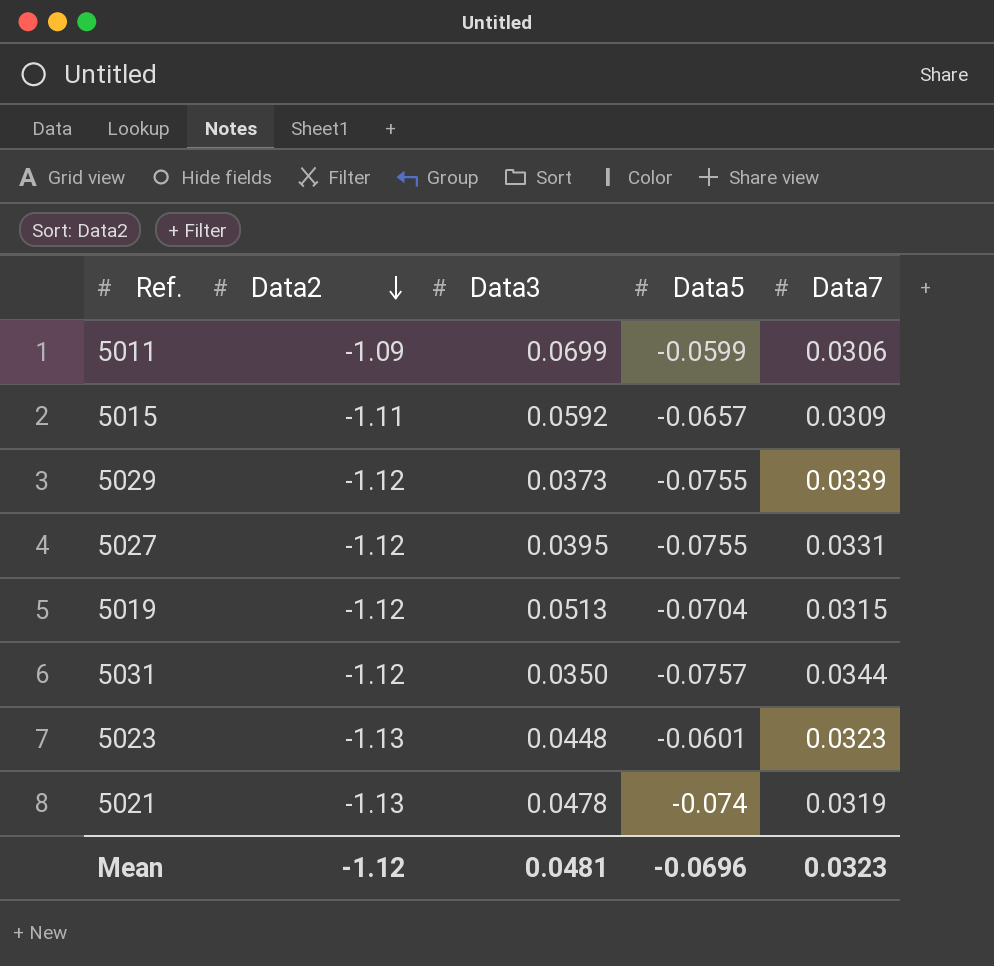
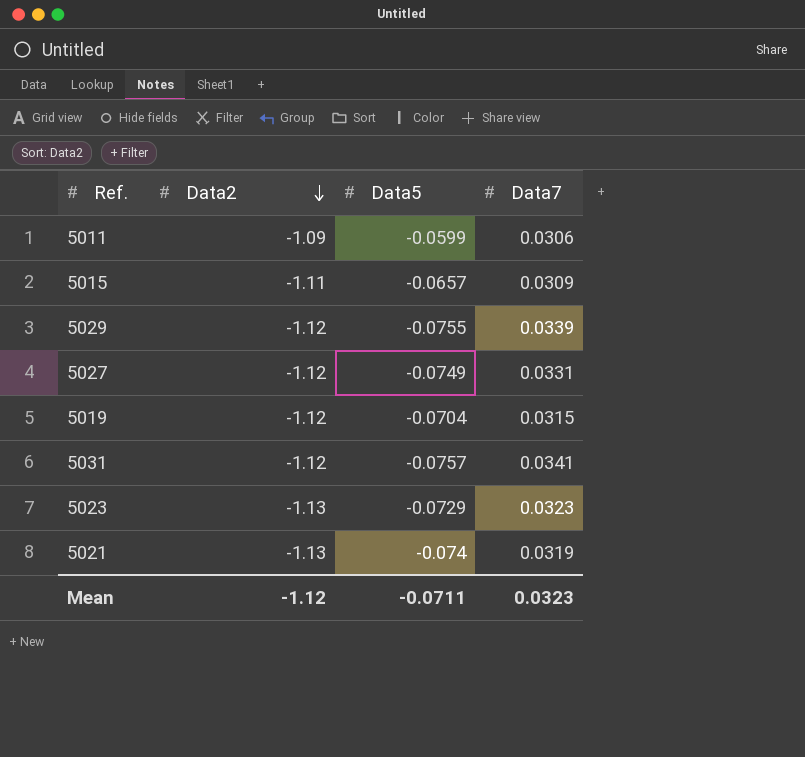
column Data3 | position: 3 -> none
5027 | Data5: -0.0755 -> -0.0749
5031 | Data7: 0.0344 -> 0.0341
5023 | Data5: -0.0601 -> -0.0729
Mean | Data5: -0.0696 -> -0.0711

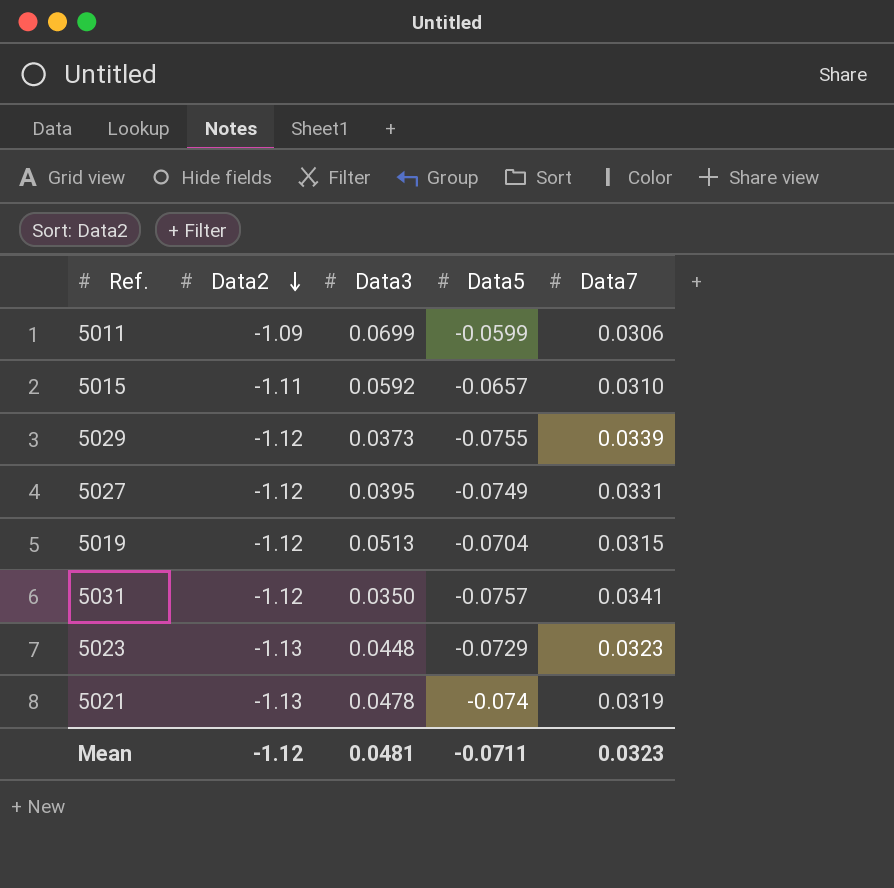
column Data3 | position: none -> 3
5015 | Data7: 0.0309 -> 0.0310

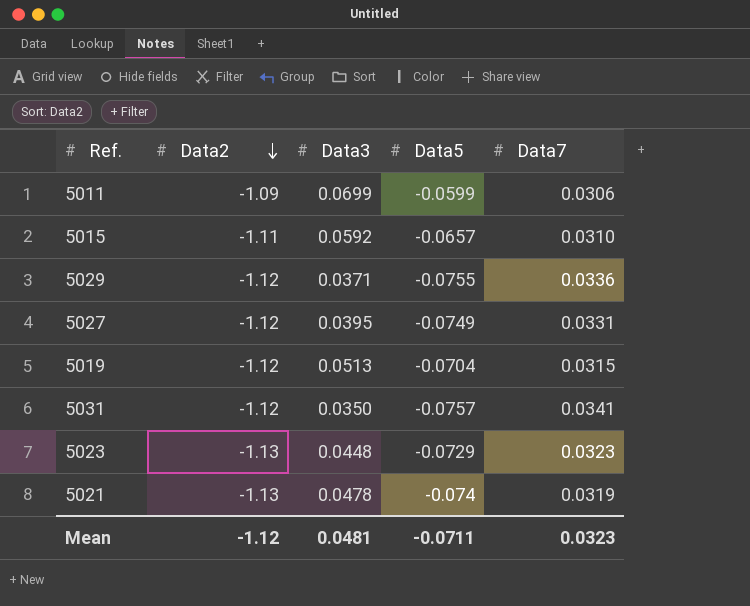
5029 | Data3: 0.0373 -> 0.0371
5029 | Data7: 0.0339 -> 0.0336

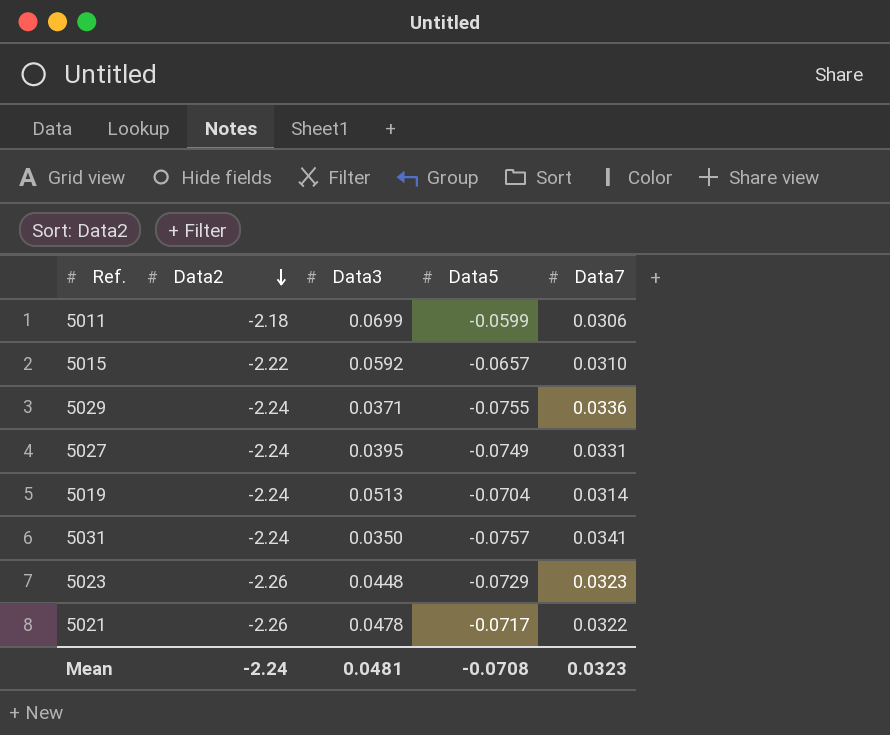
5011 | Data2: -1.09 -> -2.18
5015 | Data2: -1.11 -> -2.22
5029 | Data2: -1.12 -> -2.24
5027 | Data2: -1.12 -> -2.24
5019 | Data2: -1.12 -> -2.24
5019 | Data7: 0.0315 -> 0.0314
5031 | Data2: -1.12 -> -2.24
5023 | Data2: -1.13 -> -2.26
5021 | Data2: -1.13 -> -2.26
5021 | Data5: -0.074 -> -0.0717
5021 | Data7: 0.0319 -> 0.0322
Mean | Data2: -1.12 -> -2.24
Mean | Data5: -0.0711 -> -0.0708

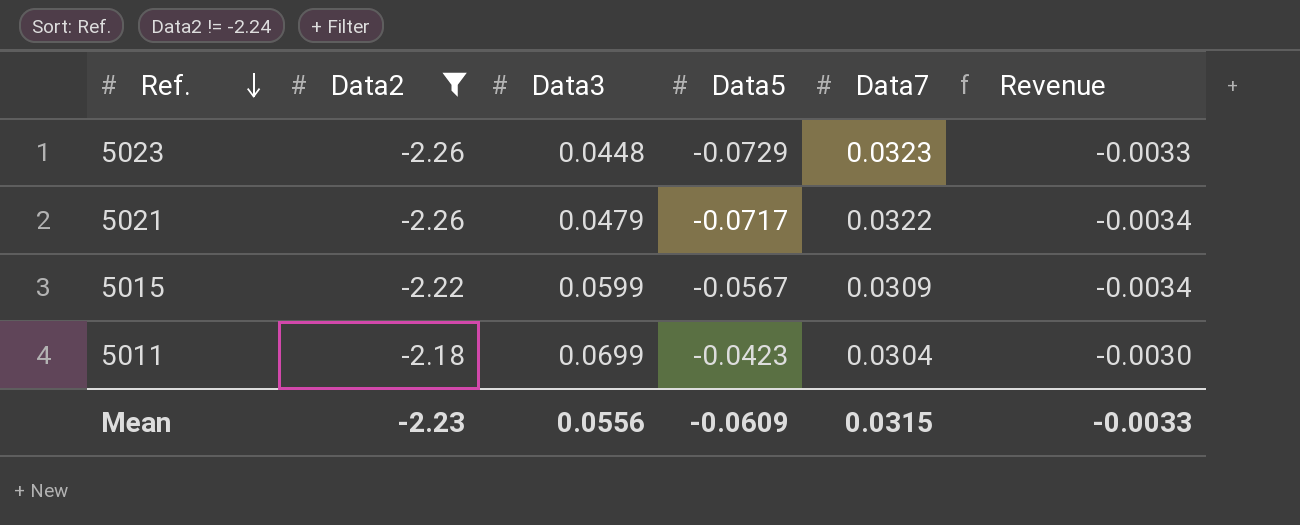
filter: none -> Data2 != -2.24
row order: Data2 descending -> Ref. descending
column Revenue | formula: none -> [Data3] * [Data5]
5021 | Data3: 0.0478 -> 0.0479
5015 | Data3: 0.0592 -> 0.0599
5015 | Data5: -0.0657 -> -0.0567
5015 | Data7: 0.0310 -> 0.0309
5011 | Data5: -0.0599 -> -0.0423
5011 | Data7: 0.0306 -> 0.0304
Mean | Data2: -2.24 -> -2.23
Mean | Data3: 0.0481 -> 0.0556
Mean | Data5: -0.0708 -> -0.0609
Mean | Data7: 0.0323 -> 0.0315

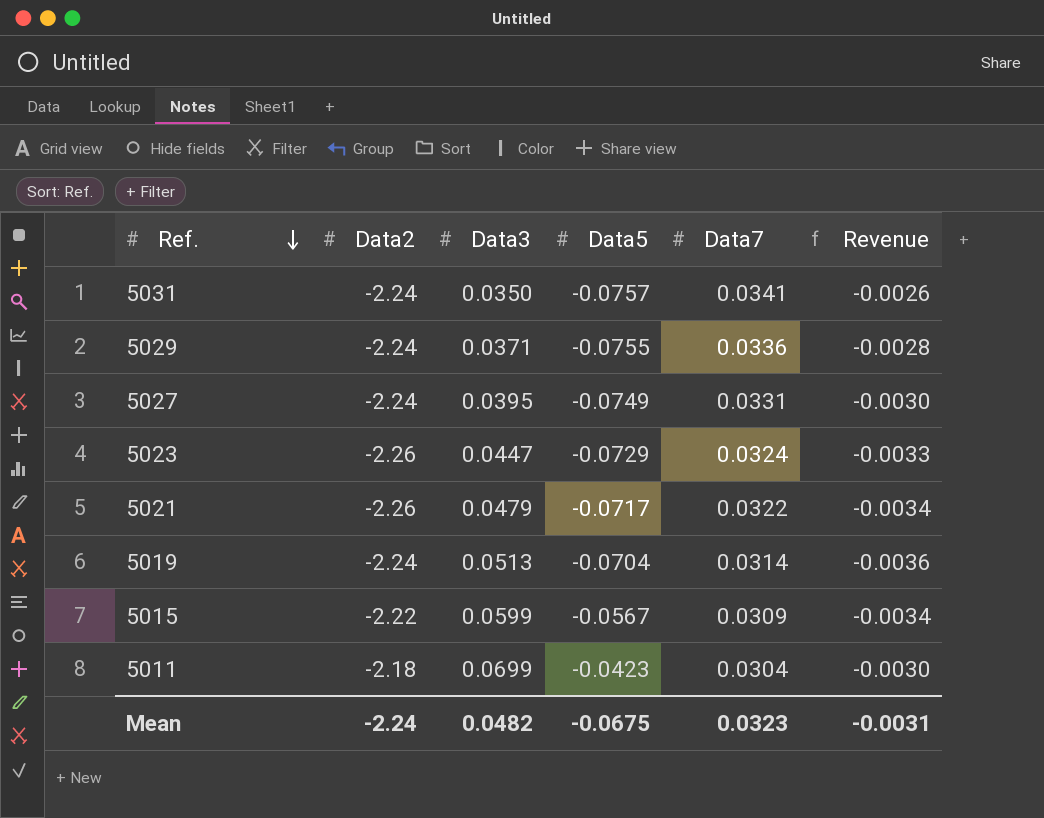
filter: Data2 != -2.24 -> none
5023 | Data3: 0.0448 -> 0.0447
5023 | Data7: 0.0323 -> 0.0324
Mean | Data2: -2.23 -> -2.24
Mean | Data3: 0.0556 -> 0.0482
Mean | Data5: -0.0609 -> -0.0675
Mean | Data7: 0.0315 -> 0.0323
Mean | Revenue: -0.0033 -> -0.0031

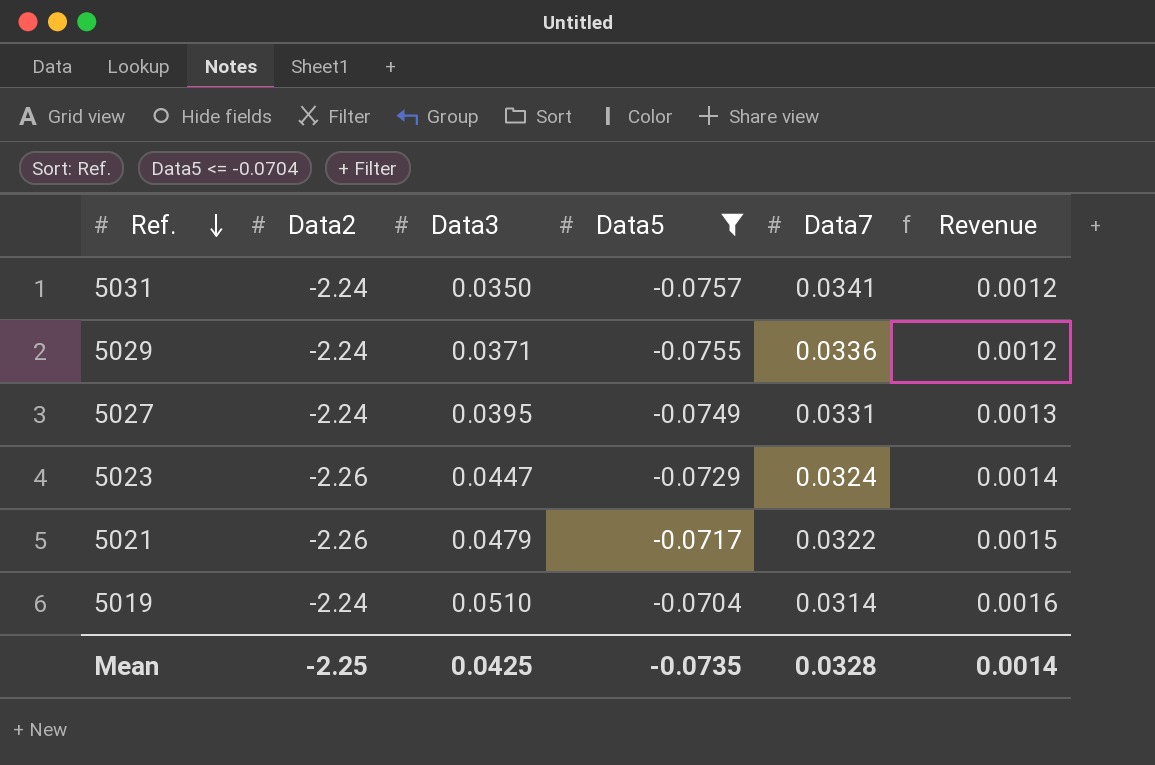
filter: none -> Data5 <= -0.0704
column Revenue | formula: [Data3] * [Data5] -> [Data3] * [Data7]
5019 | Data3: 0.0513 -> 0.0510
Mean | Data2: -2.24 -> -2.25
Mean | Data3: 0.0482 -> 0.0425
Mean | Data5: -0.0675 -> -0.0735
Mean | Data7: 0.0323 -> 0.0328
Mean | Revenue: -0.0031 -> 0.0014

